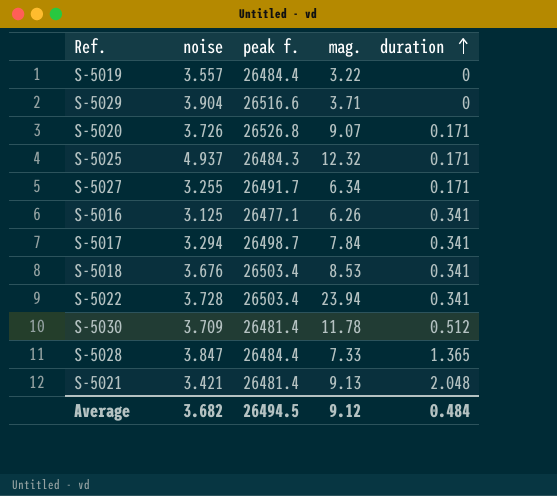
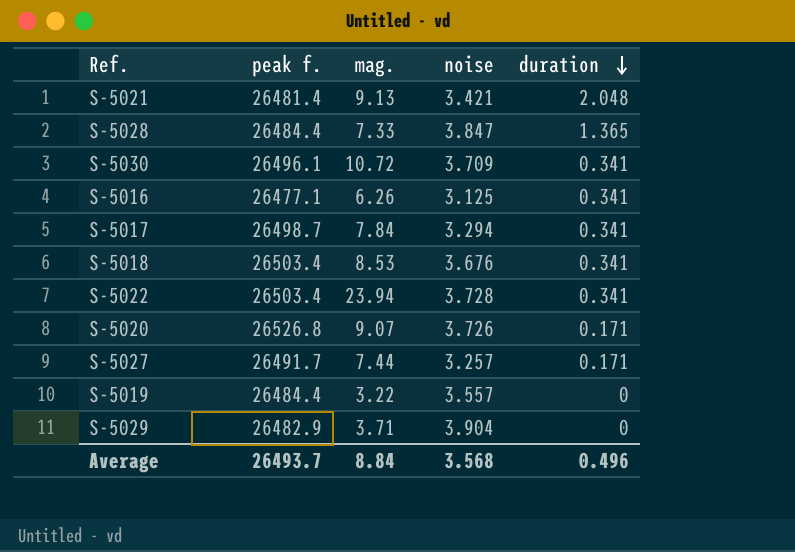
row order: duration ascending -> duration descending
column noise | position: 2 -> 4
row S-5025: 4.937 | 26484.3 | 12.32 | 0.171 -> none
S-5030 | peak f.: 26481.4 -> 26496.1
S-5030 | mag.: 11.78 -> 10.72
S-5030 | duration: 0.512 -> 0.341
S-5027 | mag.: 6.34 -> 7.44
S-5027 | noise: 3.255 -> 3.257
S-5029 | peak f.: 26516.6 -> 26482.9
Average | peak f.: 26494.5 -> 26493.7
Average | mag.: 9.12 -> 8.84
Average | noise: 3.682 -> 3.568
Average | duration: 0.484 -> 0.496

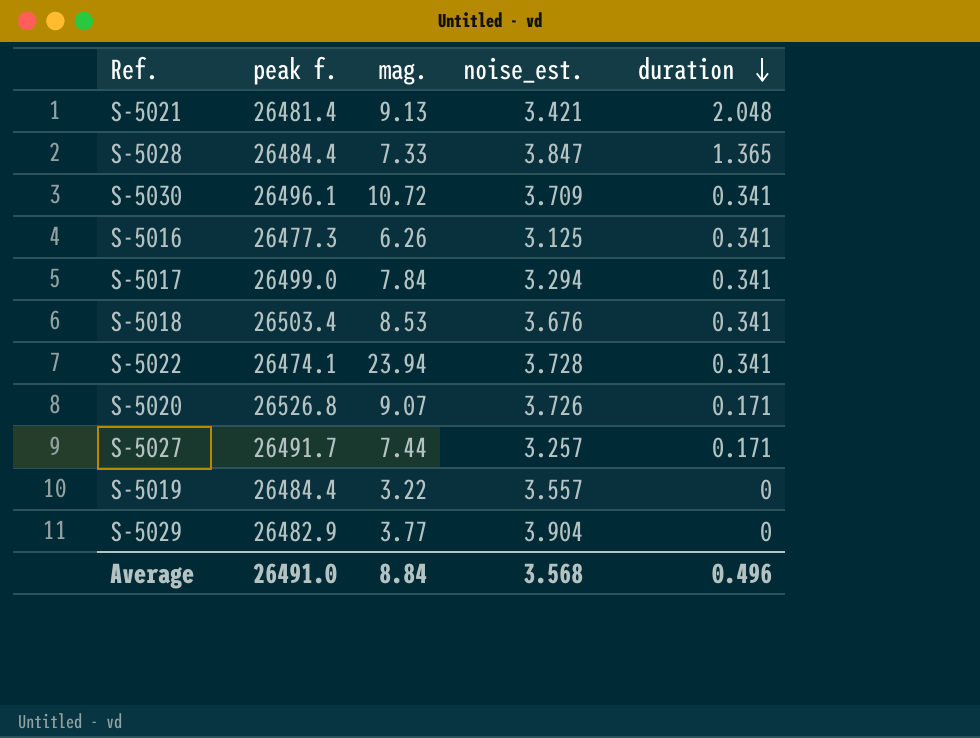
column name: noise -> noise_est.
S-5016 | peak f.: 26477.1 -> 26477.3
S-5017 | peak f.: 26498.7 -> 26499.0
S-5022 | peak f.: 26503.4 -> 26474.1
S-5029 | mag.: 3.71 -> 3.77
Average | peak f.: 26493.7 -> 26491.0

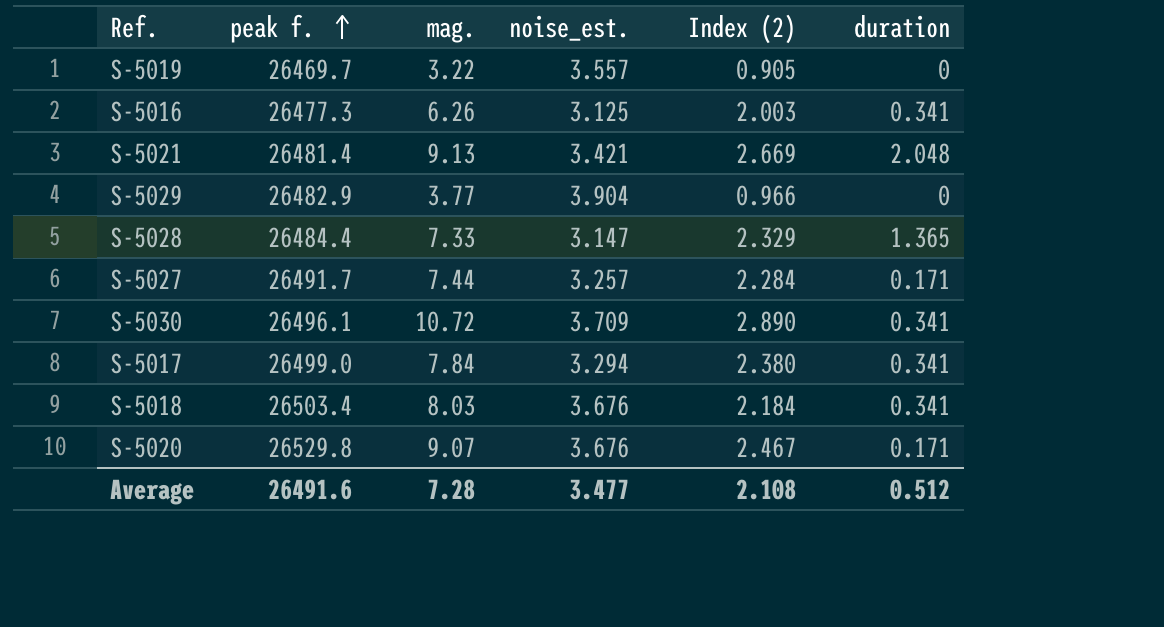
row order: duration descending -> peak f. ascending
column Index (2) | formula: none -> [mag.] / [noise_est.]
row S-5022: 26474.1 | 23.94 | 3.728 | 0.341 -> none
S-5019 | peak f.: 26484.4 -> 26469.7
S-5028 | noise_est.: 3.847 -> 3.147
S-5018 | mag.: 8.53 -> 8.03
S-5020 | peak f.: 26526.8 -> 26529.8
S-5020 | noise_est.: 3.726 -> 3.676
Average | peak f.: 26491.0 -> 26491.6
Average | mag.: 8.84 -> 7.28
Average | noise_est.: 3.568 -> 3.477
Average | duration: 0.496 -> 0.512

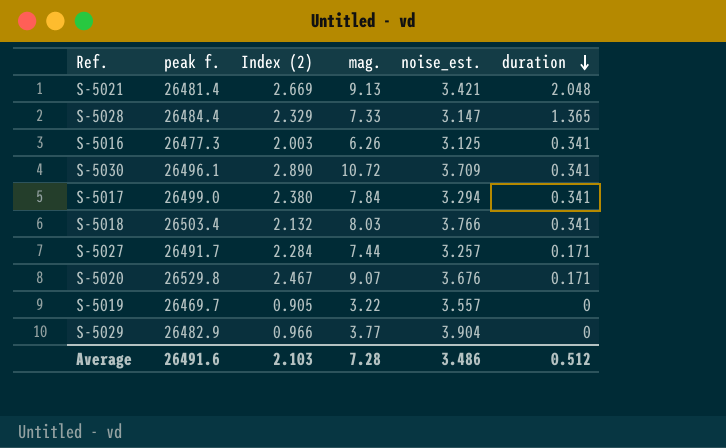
row order: peak f. ascending -> duration descending
column Index (2) | position: 5 -> 3
S-5018 | Index (2): 2.184 -> 2.132
S-5018 | noise_est.: 3.676 -> 3.766
Average | Index (2): 2.108 -> 2.103
Average | noise_est.: 3.477 -> 3.486

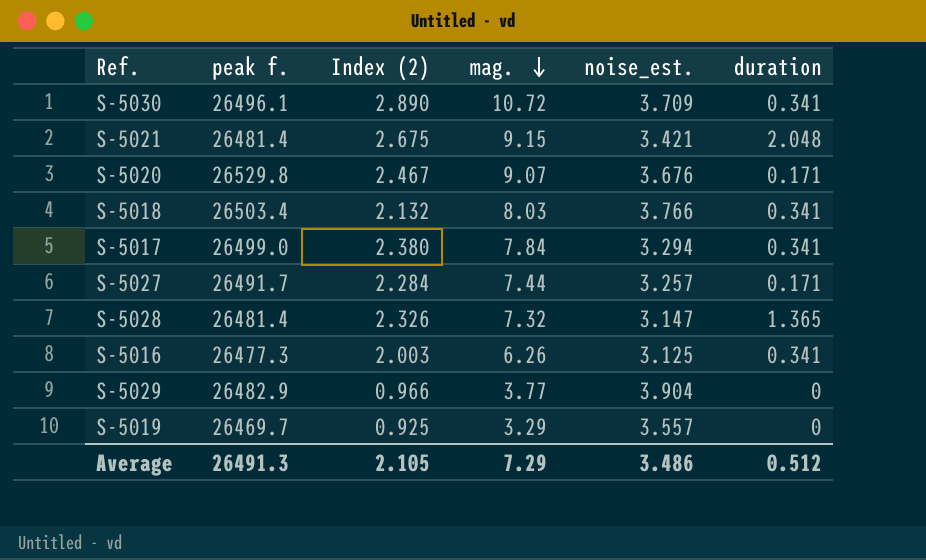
row order: duration descending -> mag. descending
S-5021 | Index (2): 2.669 -> 2.675
S-5021 | mag.: 9.13 -> 9.15
S-5028 | peak f.: 26484.4 -> 26481.4
S-5028 | Index (2): 2.329 -> 2.326
S-5028 | mag.: 7.33 -> 7.32
S-5019 | Index (2): 0.905 -> 0.925
S-5019 | mag.: 3.22 -> 3.29
Average | peak f.: 26491.6 -> 26491.3
Average | Index (2): 2.103 -> 2.105
Average | mag.: 7.28 -> 7.29

